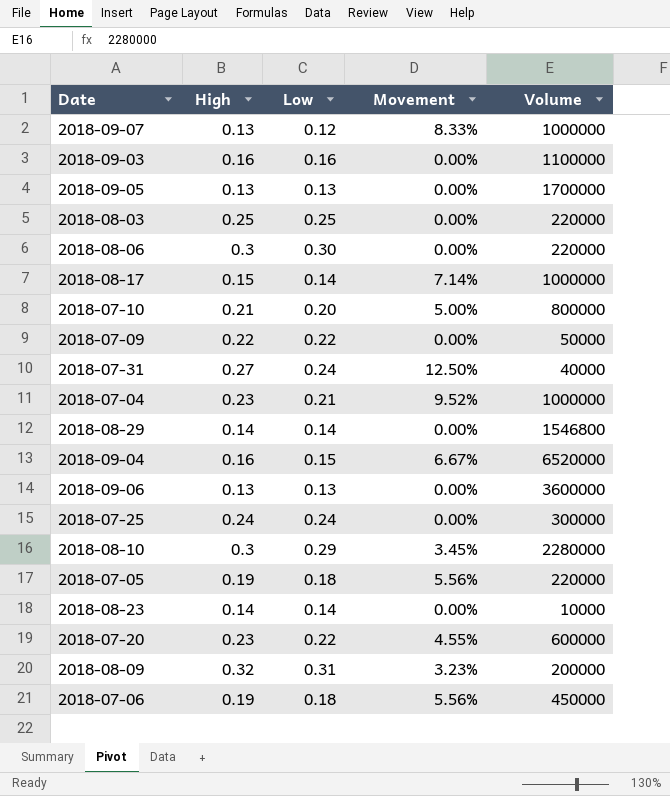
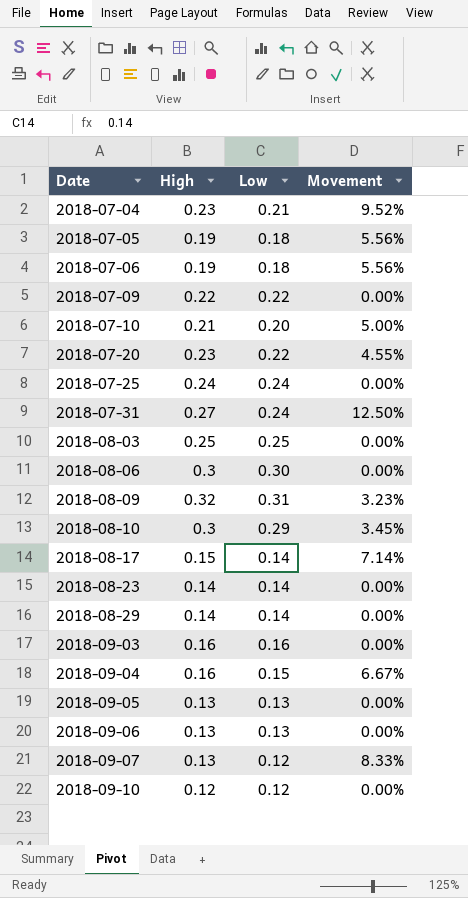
row order: none -> Date ascending
column Volume | position: 5 -> none
row 2018-09-10: none -> 0.12 | 0.12 | 0.00%

